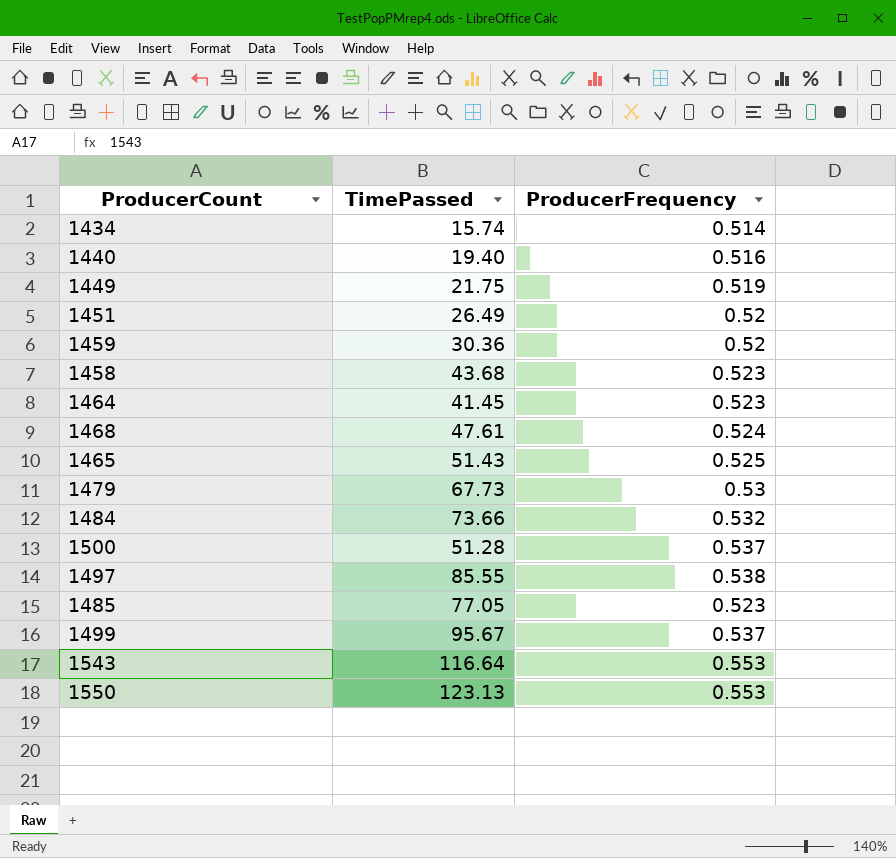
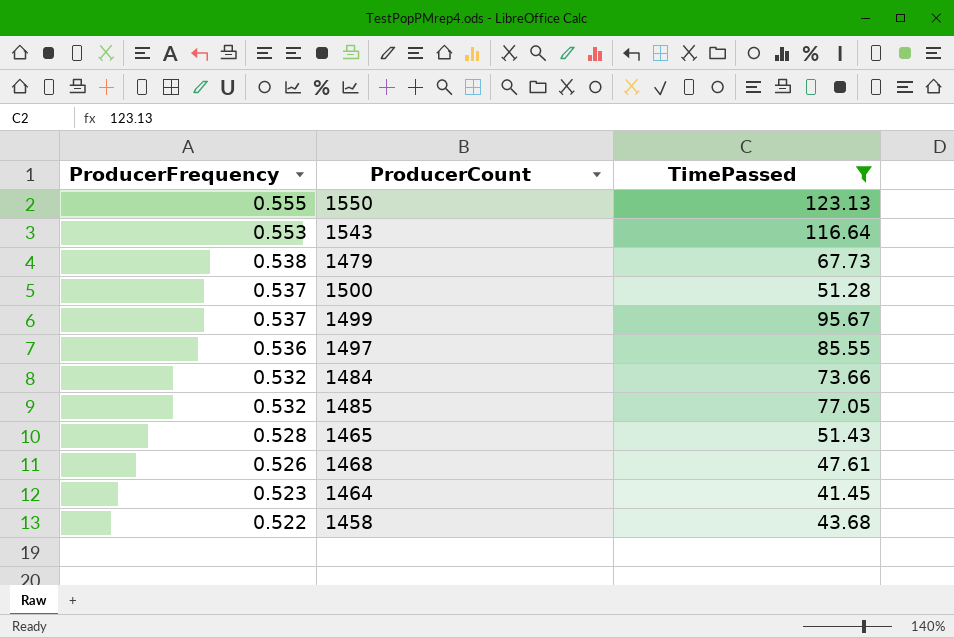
filter: none -> TimePassed >= 41.45
row order: none -> ProducerFrequency descending
column ProducerFrequency | position: 3 -> 1
1550 | ProducerFrequency: 0.553 -> 0.555
1479 | ProducerFrequency: 0.53 -> 0.538
1497 | ProducerFrequency: 0.538 -> 0.536
1485 | ProducerFrequency: 0.523 -> 0.532
1465 | ProducerFrequency: 0.525 -> 0.528
1468 | ProducerFrequency: 0.524 -> 0.526
1458 | ProducerFrequency: 0.523 -> 0.522

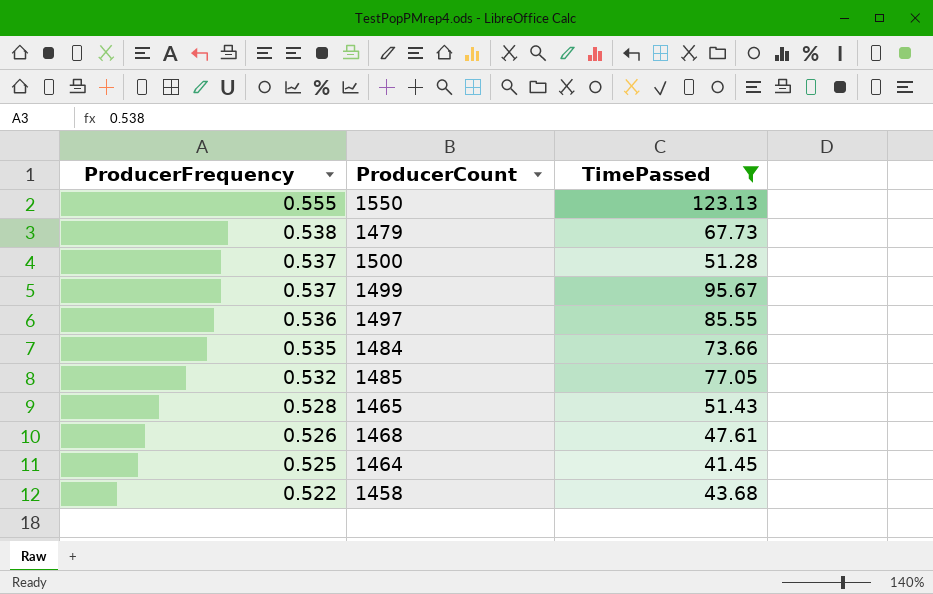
row 1543: 0.553 | 116.64 -> none
1484 | ProducerFrequency: 0.532 -> 0.535
1464 | ProducerFrequency: 0.523 -> 0.525

